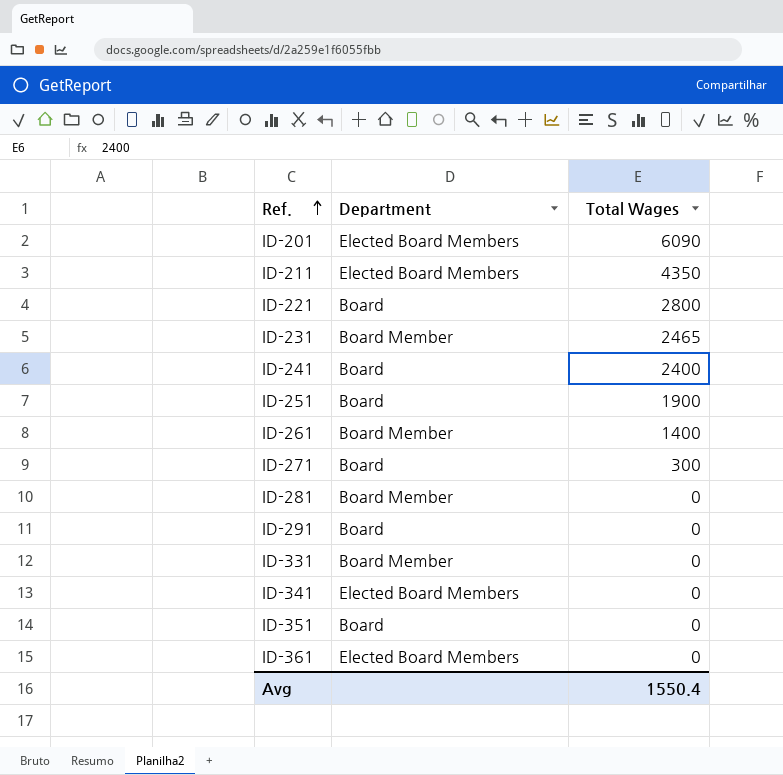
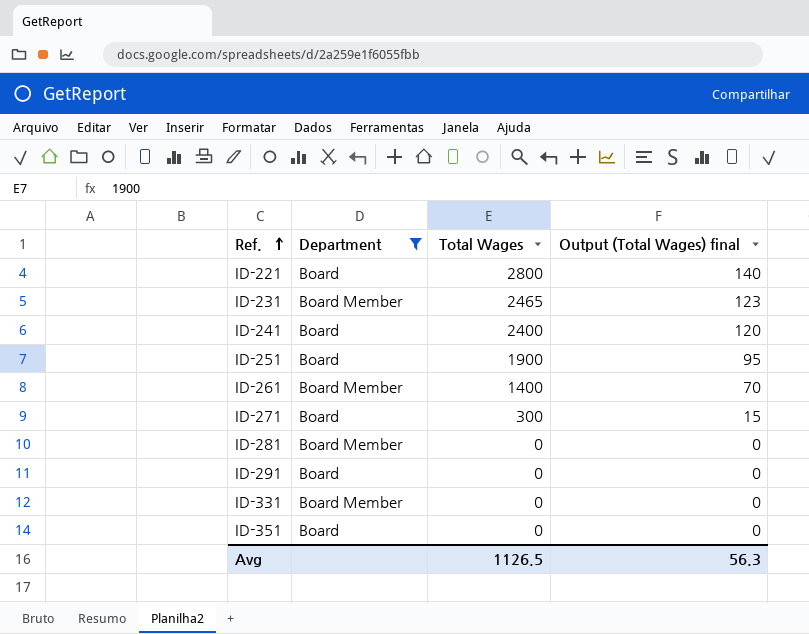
filter: none -> Department != Elected Board Members
column Output (Total Wages) final | formula: none -> [Total Wages] * 0.05
Avg | Total Wages: 1550.4 -> 1126.5

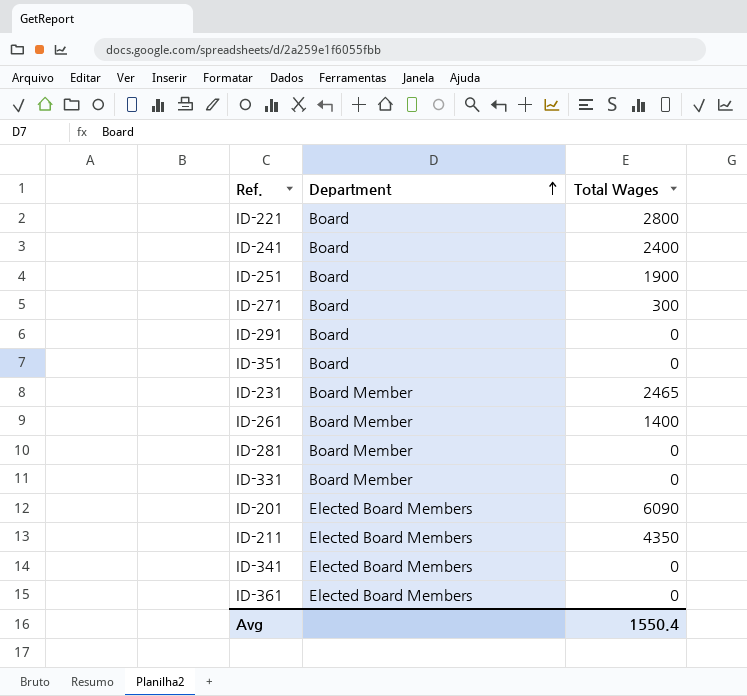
filter: Department != Elected Board Members -> none
row order: Ref. ascending -> Department ascending
column Output (Total Wages) final | formula: [Total Wages] * 0.05 -> none
Avg | Total Wages: 1126.5 -> 1550.4

